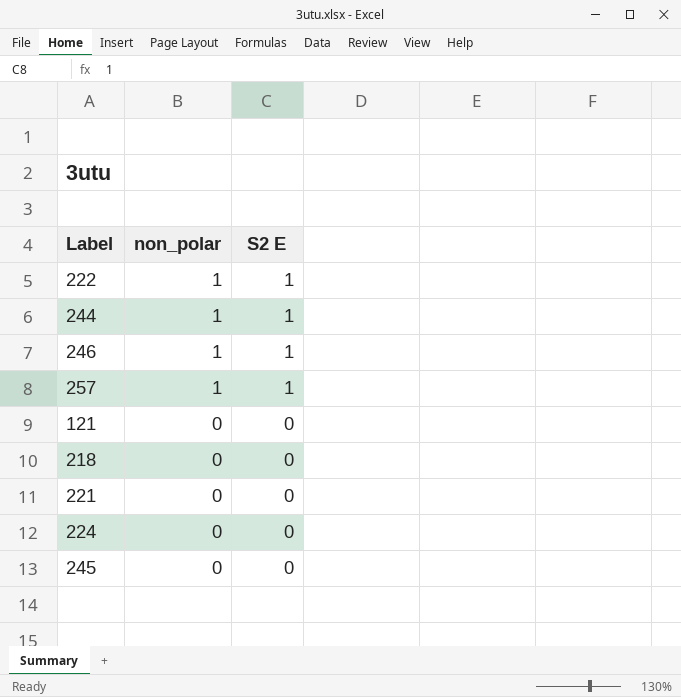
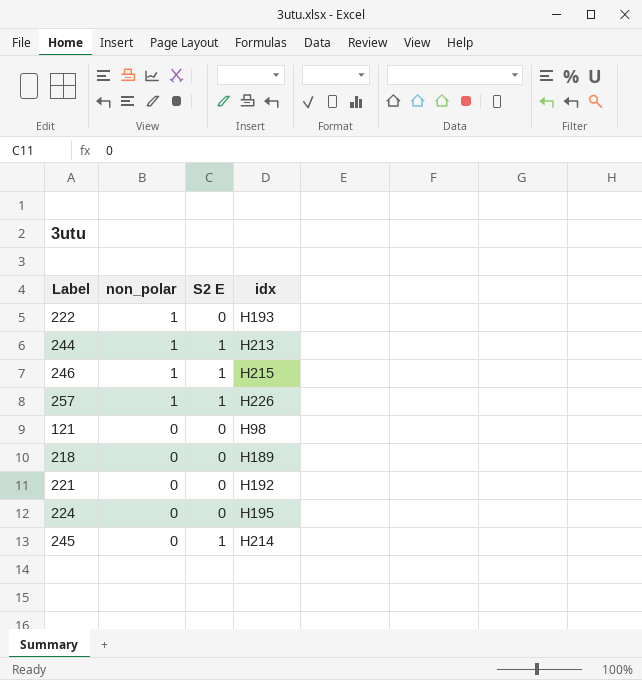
column idx | position: none -> 4
222 | S2 E: 1 -> 0
245 | S2 E: 0 -> 1

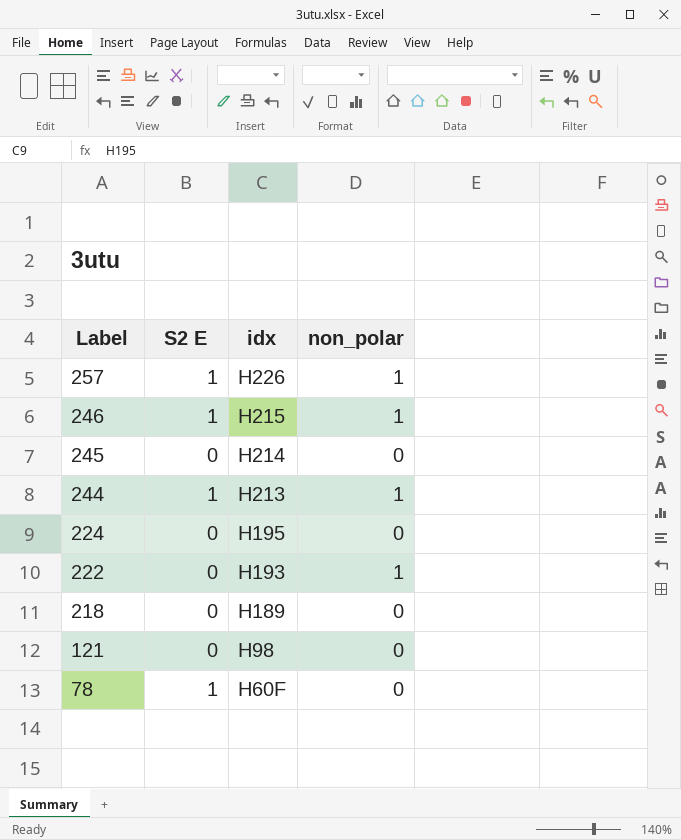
row order: non_polar descending -> Label descending
column non_polar | position: 2 -> 4
row 221: 0 | 0 | H192 -> none
245 | S2 E: 1 -> 0
row 78: none -> 1 | H60F | 0

